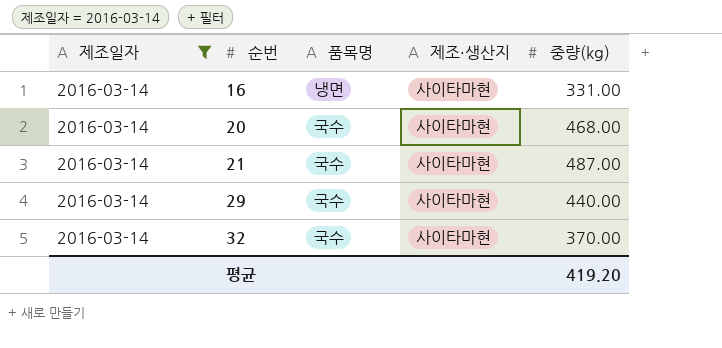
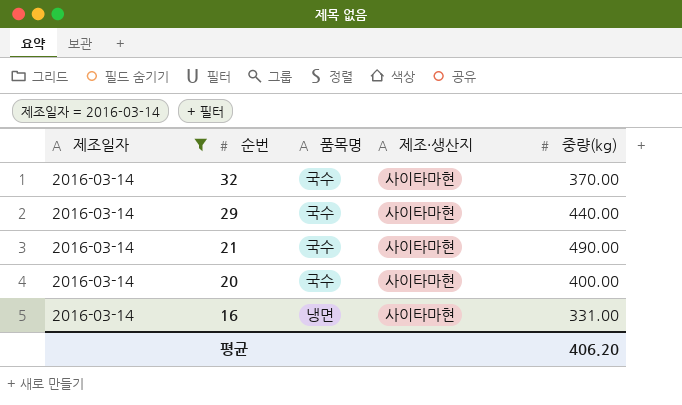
row order: 순번 ascending -> 순번 descending
21 | 중량(kg): 487.00 -> 490.00
20 | 중량(kg): 468.00 -> 400.00
평균 | 중량(kg): 419.20 -> 406.20

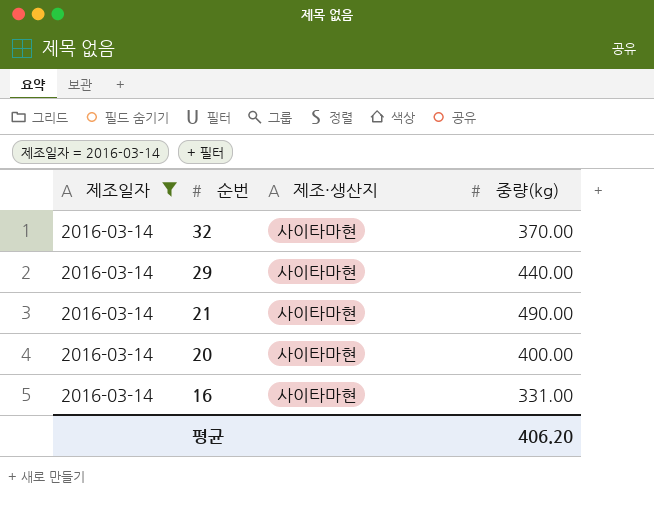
column 품목명 | position: 3 -> none

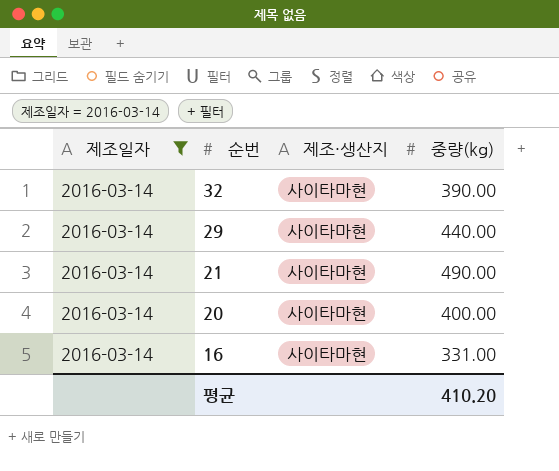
32 | 중량(kg): 370.00 -> 390.00
평균 | 중량(kg): 406.20 -> 410.20

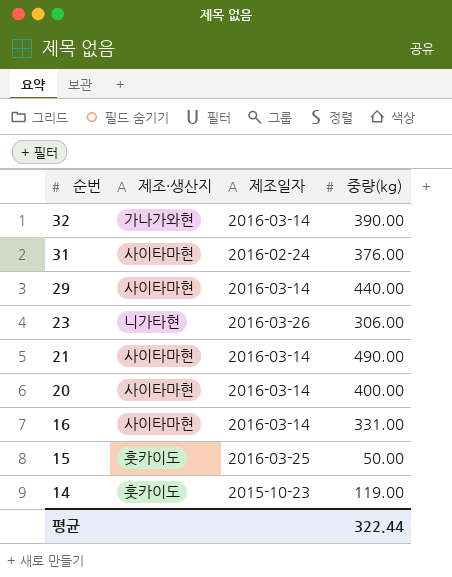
filter: 제조일자 = 2016-03-14 -> none
column 제조일자 | position: 1 -> 3
32 | 제조·생산지: 사이타마현 -> 가나가와현
평균 | 중량(kg): 410.20 -> 322.44

